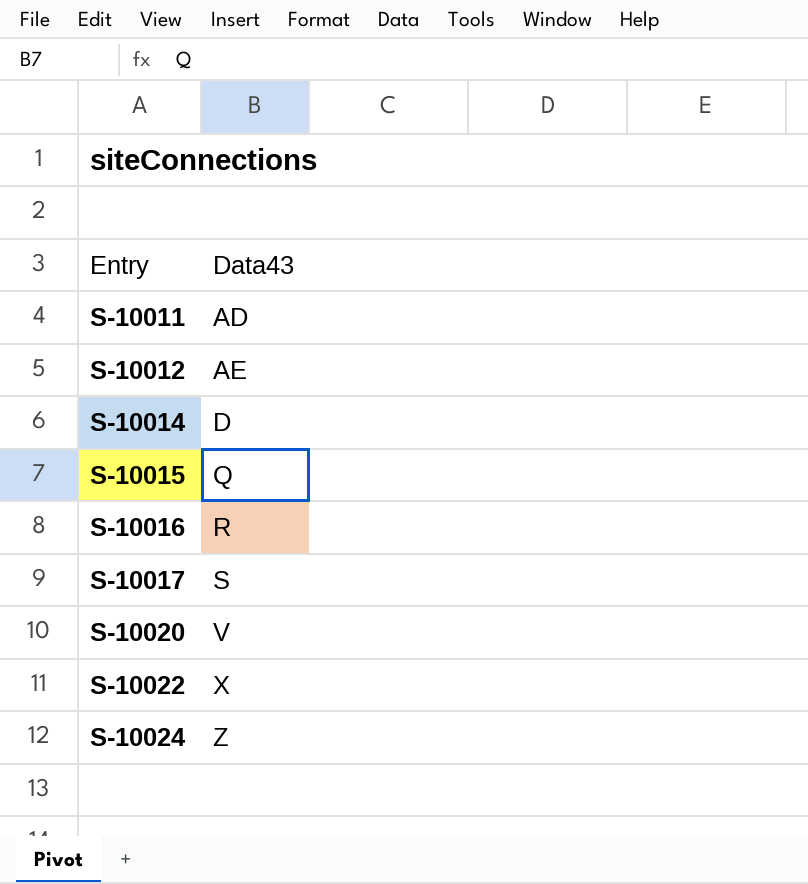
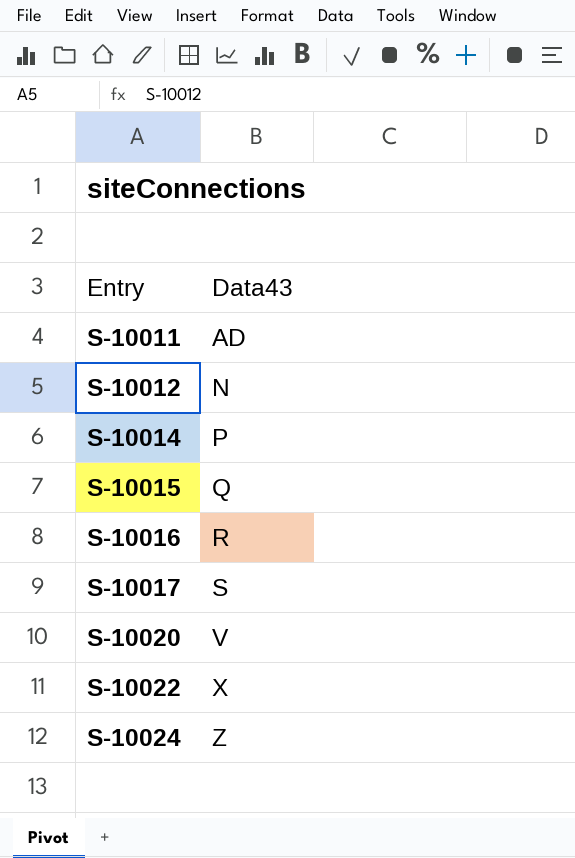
S-10012 | Data43: AE -> N
S-10014 | Data43: D -> P

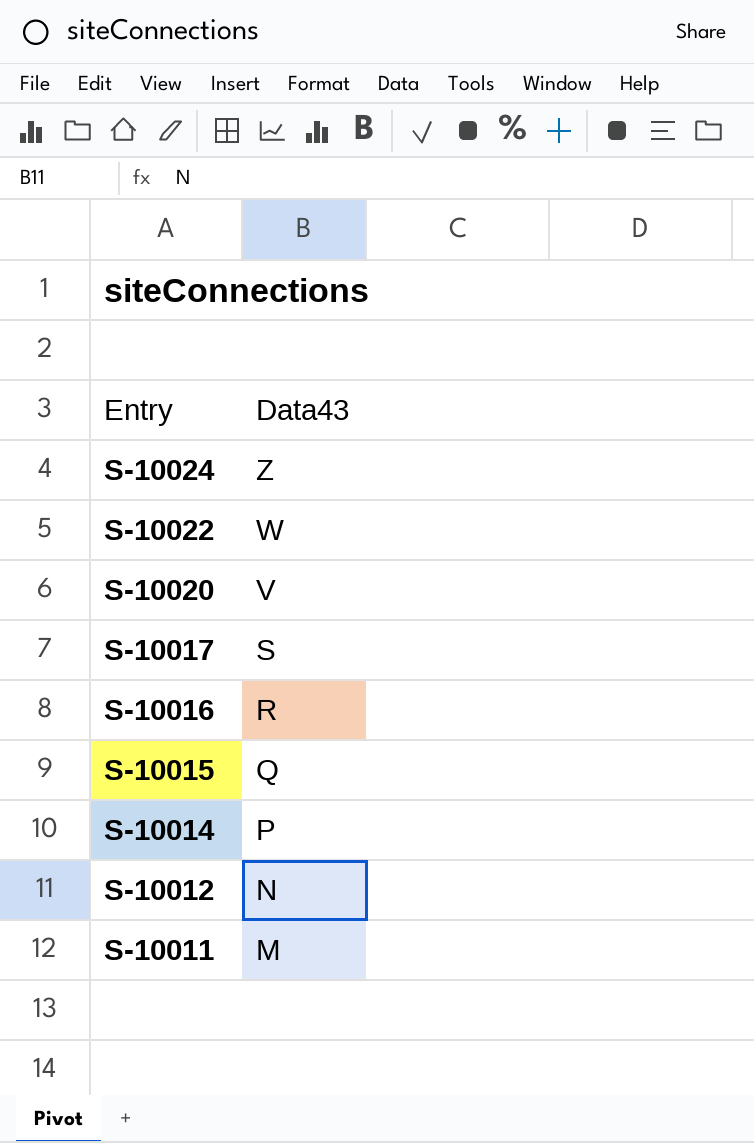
row order: Entry ascending -> Entry descending
S-10022 | Data43: X -> W
S-10011 | Data43: AD -> M

